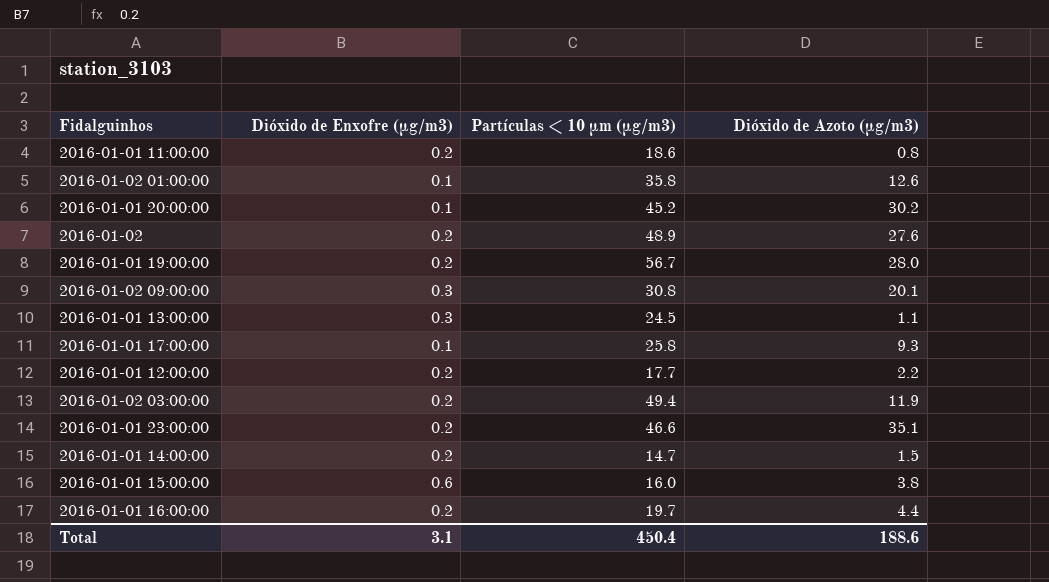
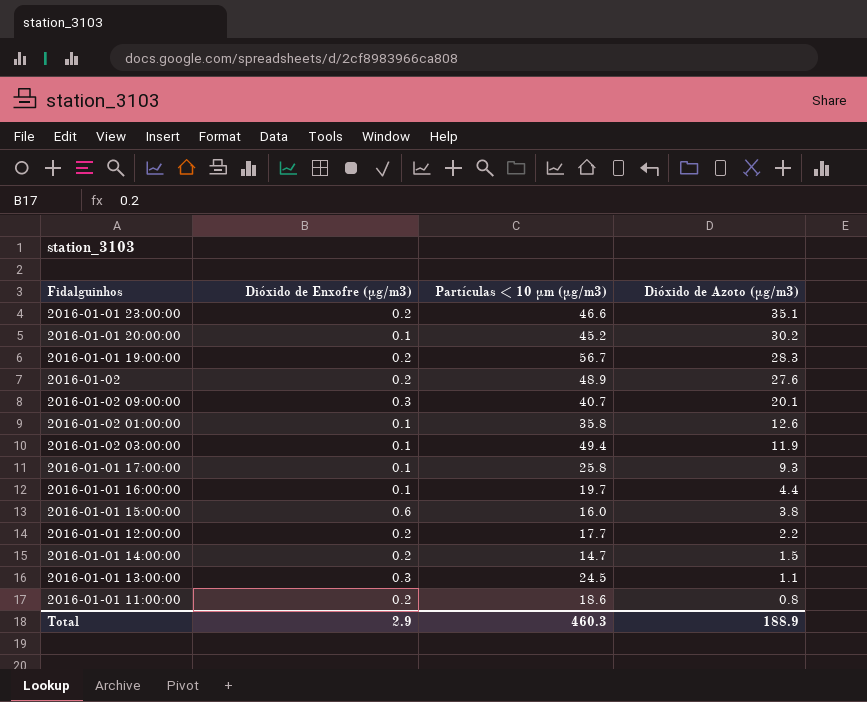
row order: none -> Dióxido de Azoto (µg/m3) descending
2016-01-01 19:00:00 | Dióxido de Azoto (µg/m3): 28.0 -> 28.3
2016-01-02 09:00:00 | Partículas < 10 µm (µg/m3): 30.8 -> 40.7
2016-01-02 03:00:00 | Dióxido de Enxofre (µg/m3): 0.2 -> 0.1
2016-01-01 16:00:00 | Dióxido de Enxofre (µg/m3): 0.2 -> 0.1
Total | Dióxido de Enxofre (µg/m3): 3.1 -> 2.9
Total | Partículas < 10 µm (µg/m3): 450.4 -> 460.3
Total | Dióxido de Azoto (µg/m3): 188.6 -> 188.9

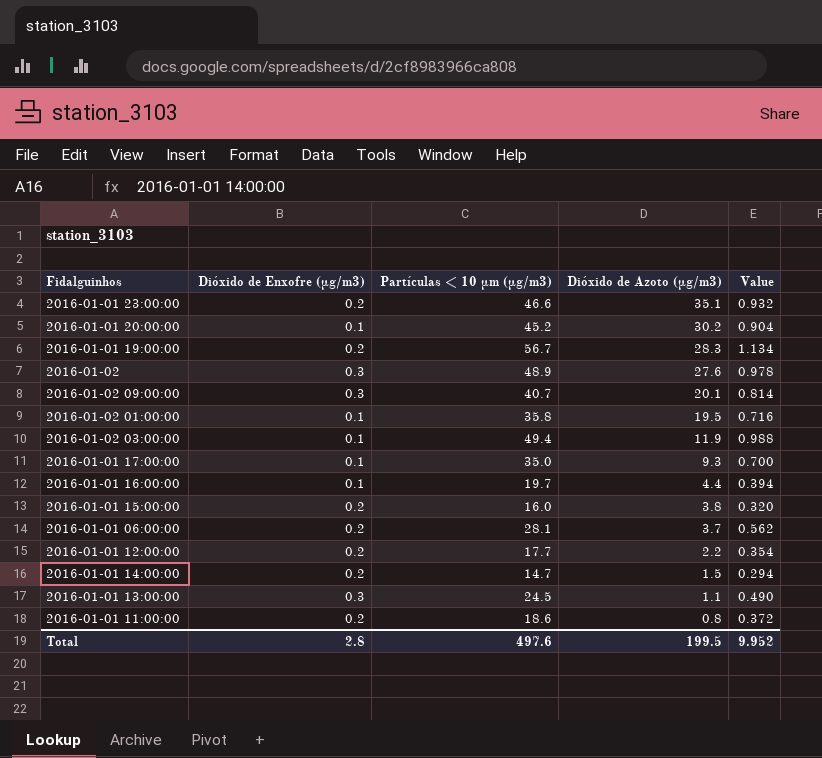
column Value | formula: none -> [Partículas < 10 µm (µg/m3)] * 0.02
2016-01-02 | Dióxido de Enxofre (µg/m3): 0.2 -> 0.3
2016-01-02 01:00:00 | Dióxido de Azoto (µg/m3): 12.6 -> 19.5
2016-01-01 17:00:00 | Partículas < 10 µm (µg/m3): 25.8 -> 35.0
2016-01-01 15:00:00 | Dióxido de Enxofre (µg/m3): 0.6 -> 0.2
row 2016-01-01 06:00:00: none -> 0.2 | 28.1 | 3.7 | 0.562
Total | Dióxido de Enxofre (µg/m3): 2.9 -> 2.8
Total | Partículas < 10 µm (µg/m3): 460.3 -> 497.6
Total | Dióxido de Azoto (µg/m3): 188.9 -> 199.5

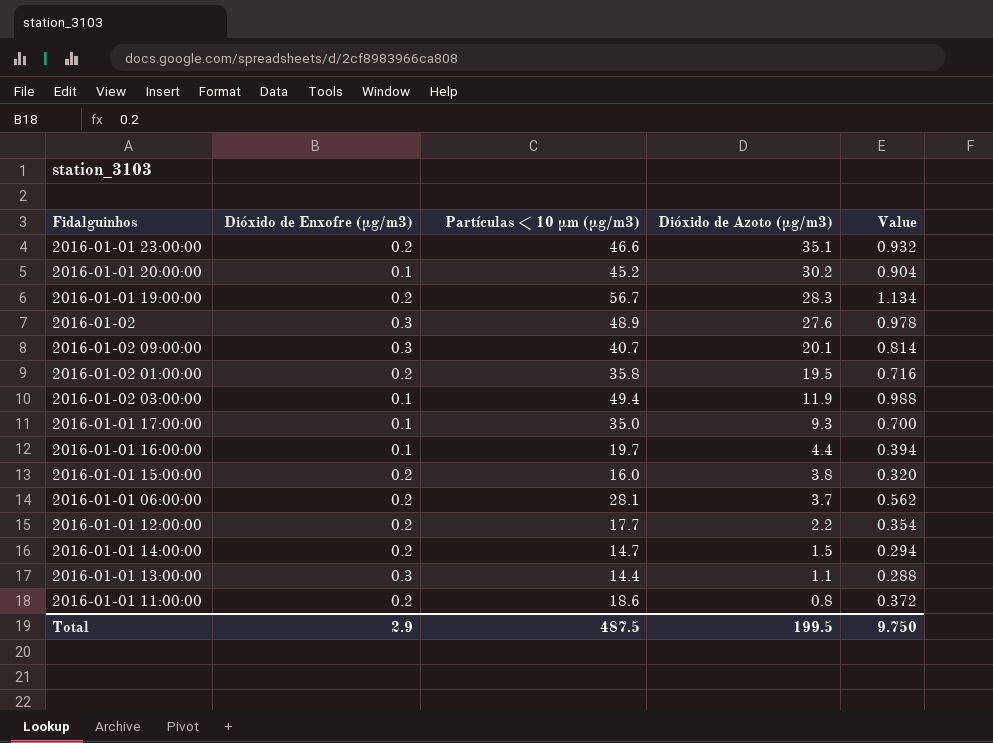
2016-01-02 01:00:00 | Dióxido de Enxofre (µg/m3): 0.1 -> 0.2
2016-01-01 13:00:00 | Partículas < 10 µm (µg/m3): 24.5 -> 14.4
2016-01-01 13:00:00 | Value: 0.490 -> 0.288
Total | Dióxido de Enxofre (µg/m3): 2.8 -> 2.9
Total | Partículas < 10 µm (µg/m3): 497.6 -> 487.5
Total | Value: 9.952 -> 9.750

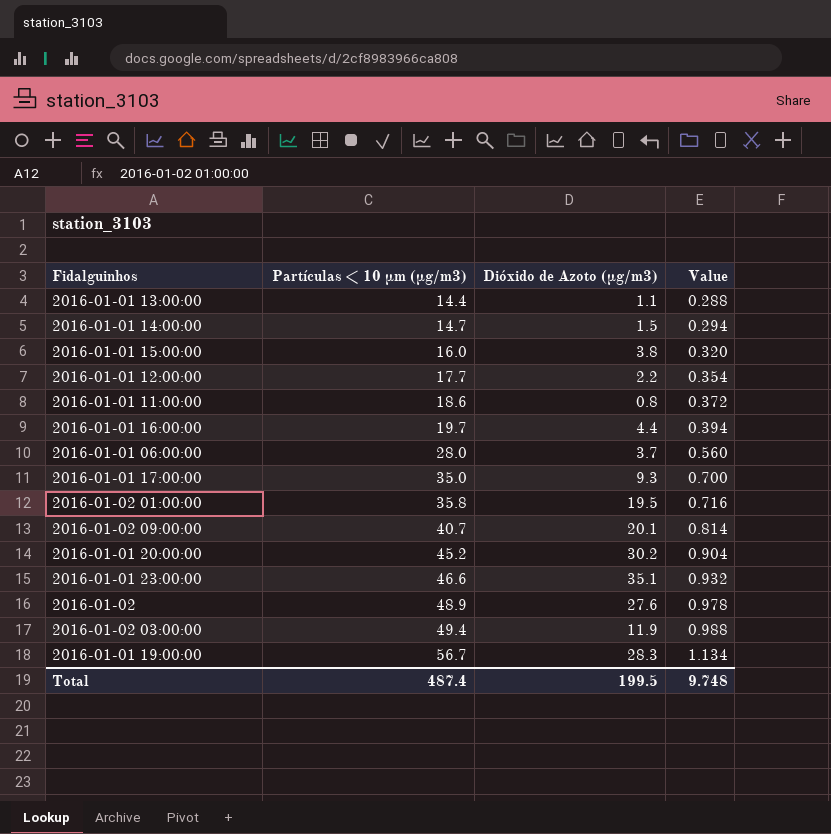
row order: Dióxido de Azoto (µg/m3) descending -> Partículas < 10 µm (µg/m3) ascending
column Dióxido de Enxofre (µg/m3) | position: 2 -> none
2016-01-01 06:00:00 | Partículas < 10 µm (µg/m3): 28.1 -> 28.0
2016-01-01 06:00:00 | Value: 0.562 -> 0.560
Total | Partículas < 10 µm (µg/m3): 487.5 -> 487.4
Total | Value: 9.750 -> 9.748

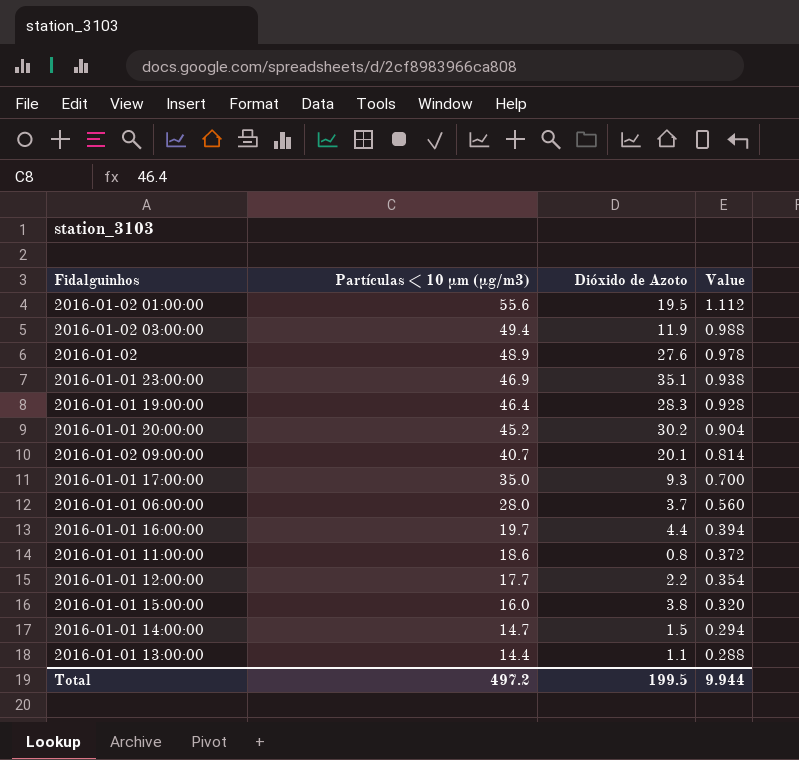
row order: Partículas < 10 µm (µg/m3) ascending -> Partículas < 10 µm (µg/m3) descending
column name: Dióxido de Azoto (µg/m3) -> Dióxido de Azoto
2016-01-02 01:00:00 | Partículas < 10 µm (µg/m3): 35.8 -> 55.6
2016-01-02 01:00:00 | Value: 0.716 -> 1.112
2016-01-01 23:00:00 | Partículas < 10 µm (µg/m3): 46.6 -> 46.9
2016-01-01 23:00:00 | Value: 0.932 -> 0.938
2016-01-01 19:00:00 | Partículas < 10 µm (µg/m3): 56.7 -> 46.4
2016-01-01 19:00:00 | Value: 1.134 -> 0.928
Total | Partículas < 10 µm (µg/m3): 487.4 -> 497.2
Total | Value: 9.748 -> 9.944

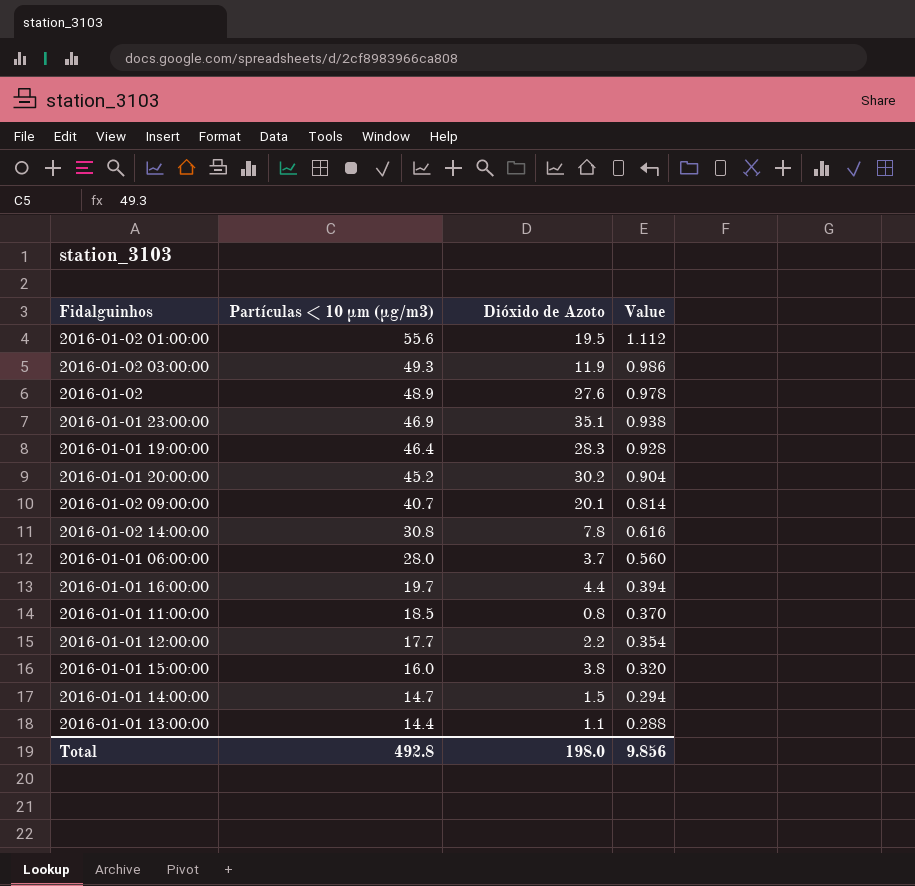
row 2016-01-01 17:00:00: 35.0 | 9.3 | 0.700 -> none
2016-01-02 03:00:00 | Partículas < 10 µm (µg/m3): 49.4 -> 49.3
2016-01-02 03:00:00 | Value: 0.988 -> 0.986
row 2016-01-02 14:00:00: none -> 30.8 | 7.8 | 0.616
2016-01-01 11:00:00 | Partículas < 10 µm (µg/m3): 18.6 -> 18.5
2016-01-01 11:00:00 | Value: 0.372 -> 0.370
Total | Partículas < 10 µm (µg/m3): 497.2 -> 492.8
Total | Dióxido de Azoto: 199.5 -> 198.0
Total | Value: 9.944 -> 9.856

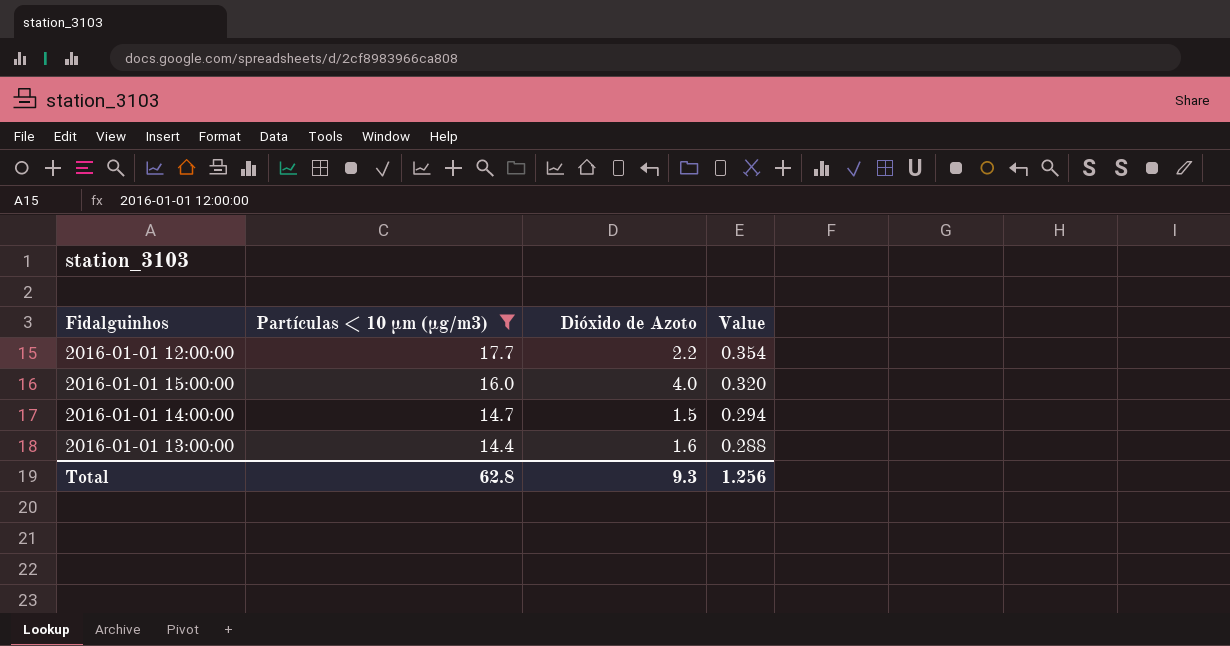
filter: none -> Partículas < 10 µm (µg/m3) <= 17.7
2016-01-01 15:00:00 | Dióxido de Azoto: 3.8 -> 4.0
2016-01-01 13:00:00 | Dióxido de Azoto: 1.1 -> 1.6
Total | Partículas < 10 µm (µg/m3): 492.8 -> 62.8
Total | Dióxido de Azoto: 198.0 -> 9.3
Total | Value: 9.856 -> 1.256

